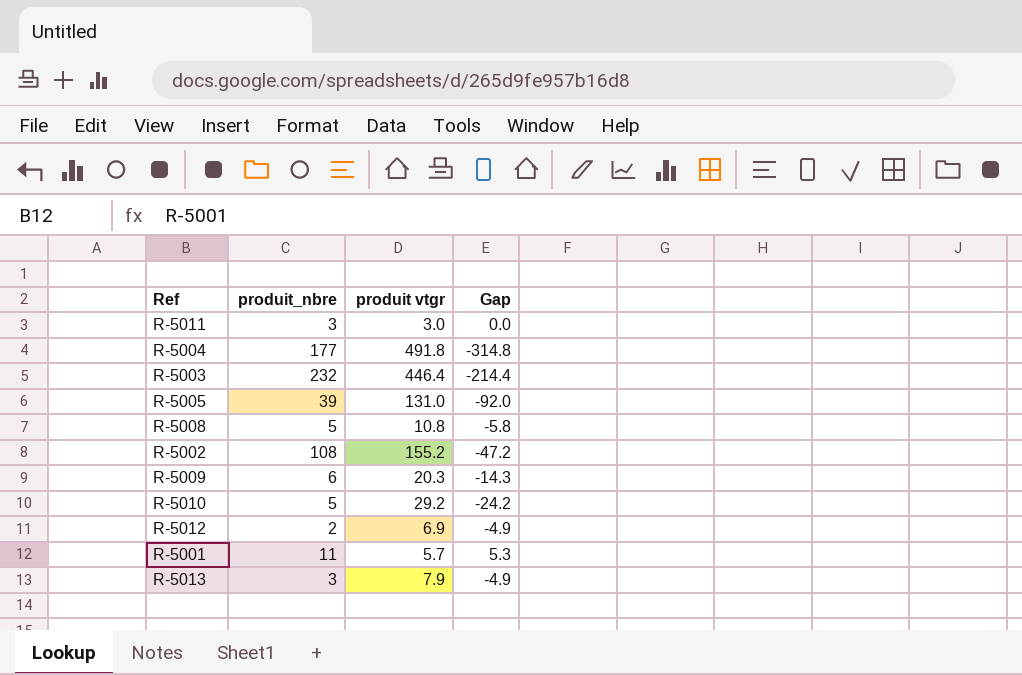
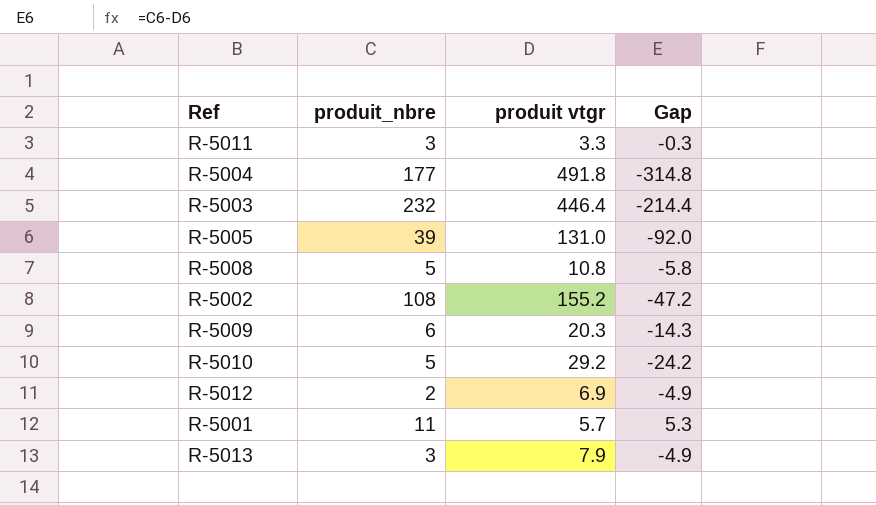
R-5011 | produit vtgr: 3.0 -> 3.3
R-5011 | Gap: 0.0 -> -0.3

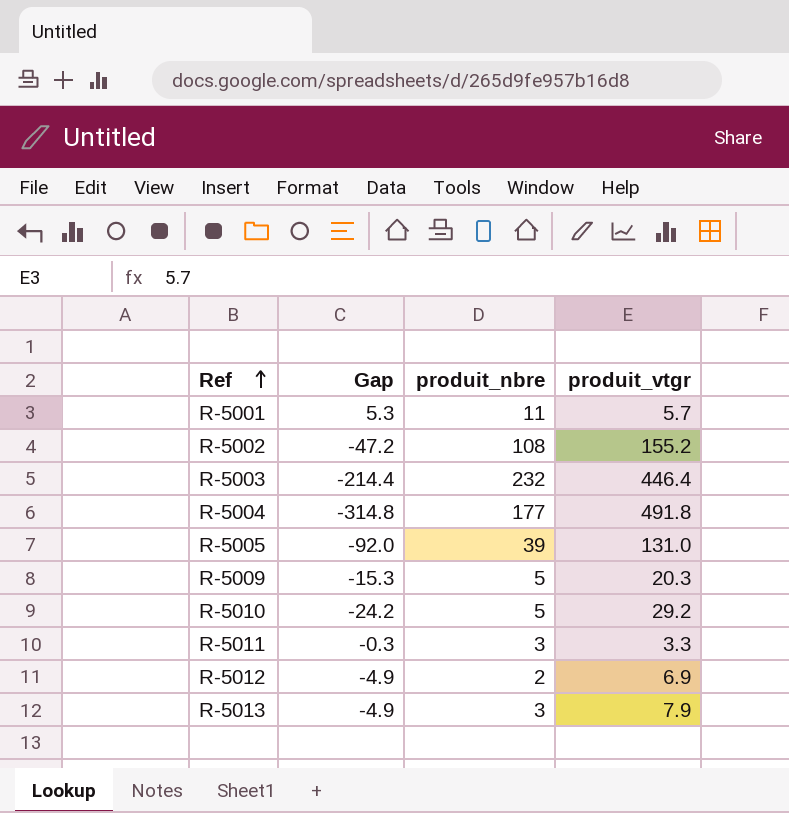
row order: none -> Ref ascending
column Gap | position: 4 -> 2
column name: produit vtgr -> produit_vtgr
row R-5008: 5 | 10.8 | -5.8 -> none
R-5009 | Gap: -14.3 -> -15.3
R-5009 | produit_nbre: 6 -> 5

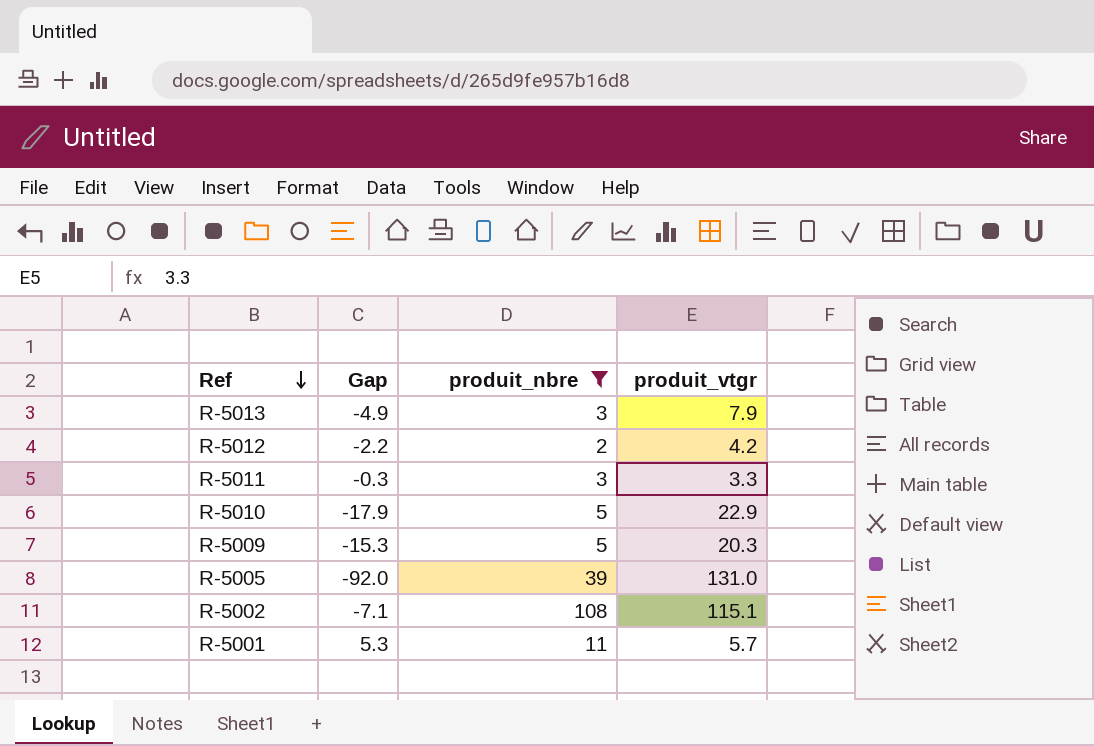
filter: none -> produit_nbre <= 108
row order: Ref ascending -> Ref descending
R-5012 | Gap: -4.9 -> -2.2
R-5012 | produit_vtgr: 6.9 -> 4.2
R-5010 | Gap: -24.2 -> -17.9
R-5010 | produit_vtgr: 29.2 -> 22.9
R-5002 | Gap: -47.2 -> -7.1
R-5002 | produit_vtgr: 155.2 -> 115.1

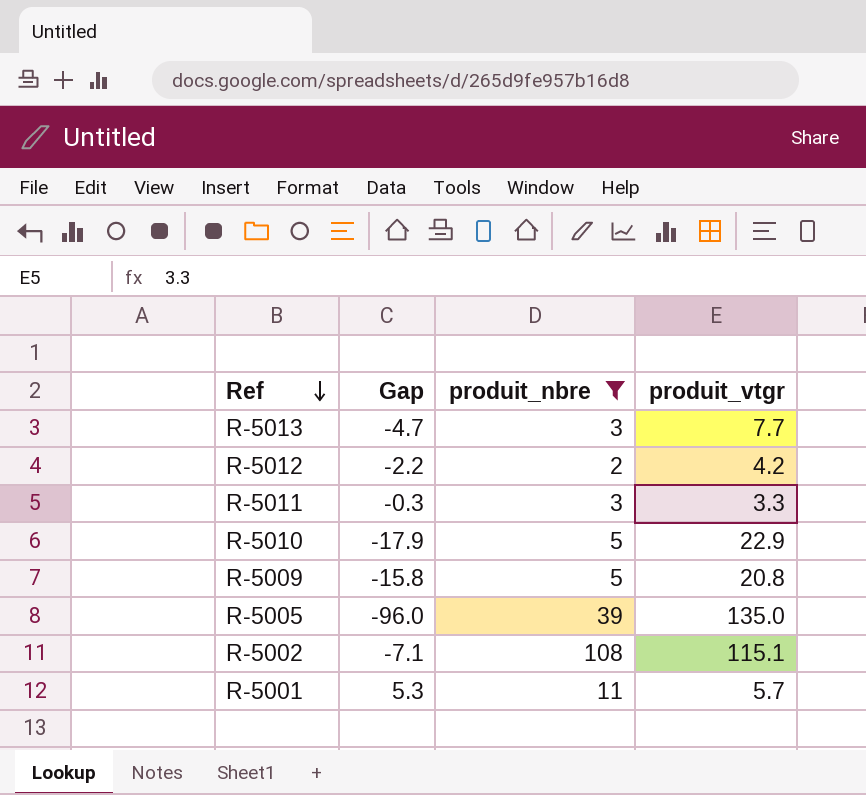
R-5013 | Gap: -4.9 -> -4.7
R-5013 | produit_vtgr: 7.9 -> 7.7
R-5009 | Gap: -15.3 -> -15.8
R-5009 | produit_vtgr: 20.3 -> 20.8
R-5005 | Gap: -92.0 -> -96.0
R-5005 | produit_vtgr: 131.0 -> 135.0

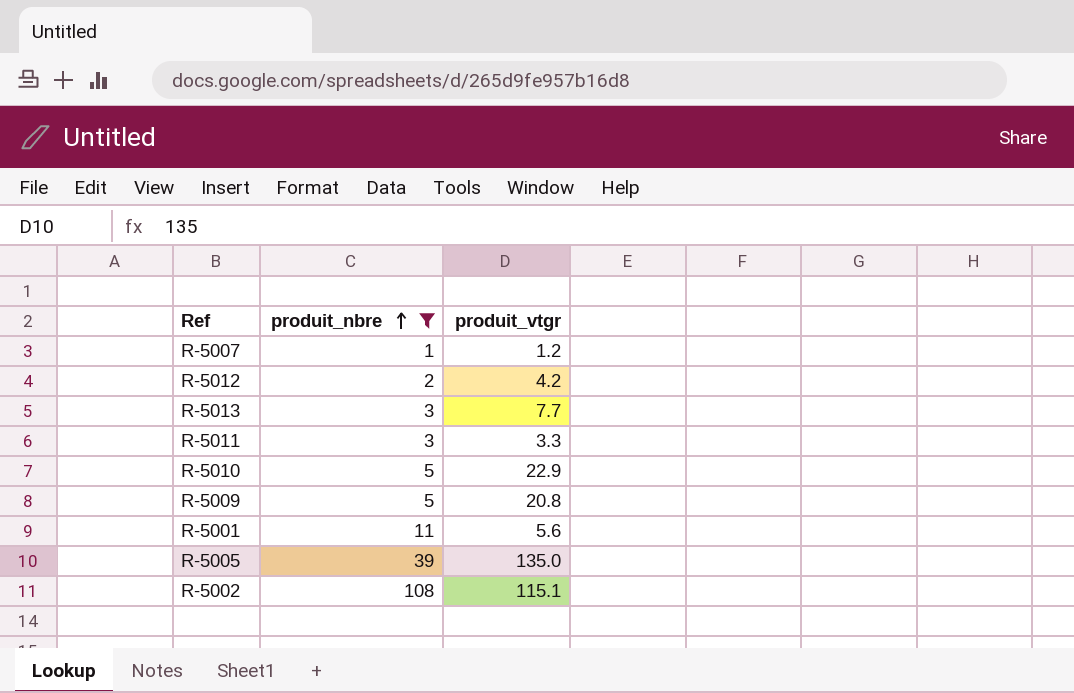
row order: Ref descending -> produit_nbre ascending
column Gap | formula: [produit_nbre] - [produit_vtgr] -> none
row R-5007: none -> 1 | 1.2
R-5001 | produit_vtgr: 5.7 -> 5.6

